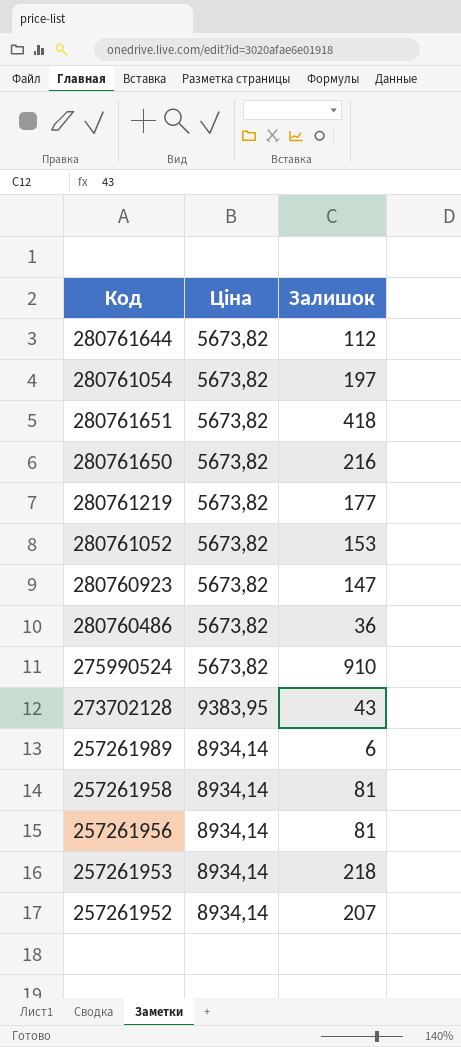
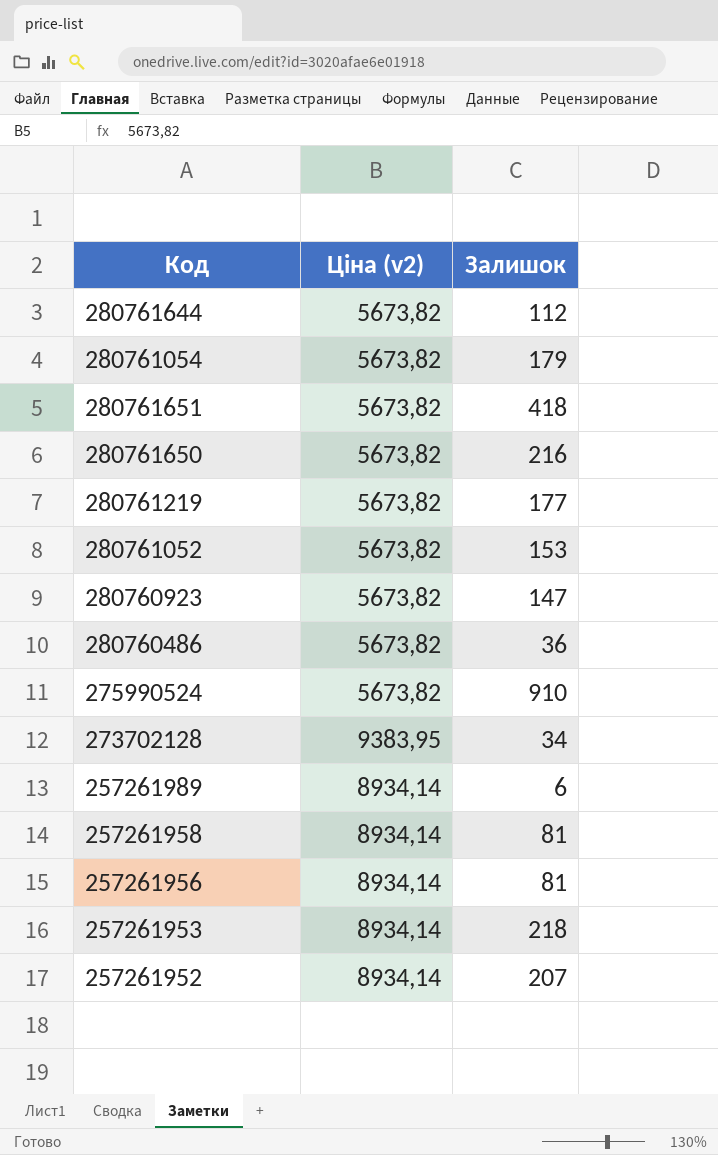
column name: Ціна -> Ціна (v2)
280761054 | Залишок: 197 -> 179
273702128 | Залишок: 43 -> 34

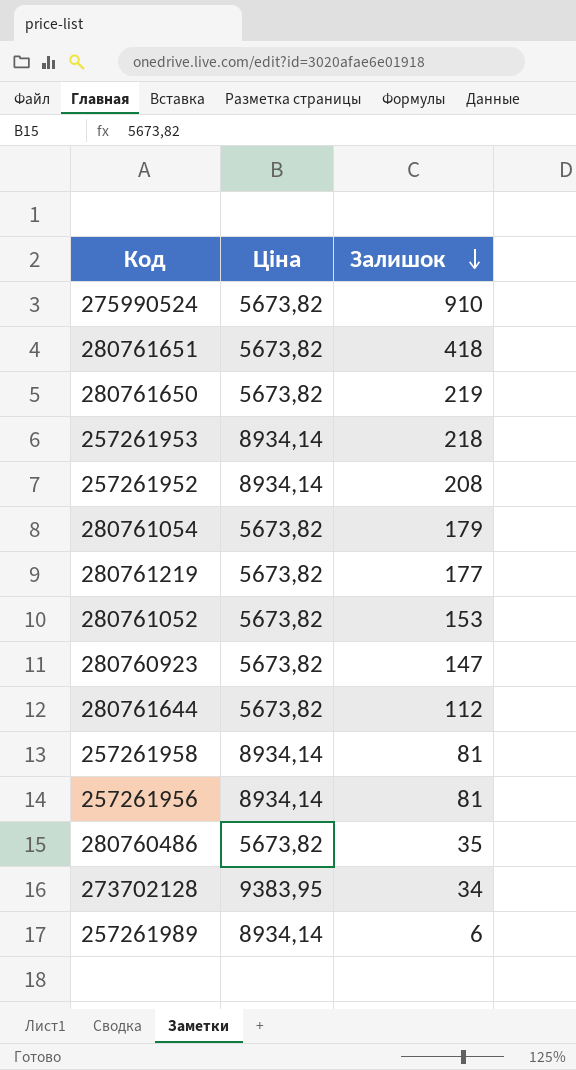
row order: none -> Залишок descending
column name: Ціна (v2) -> Ціна
280761650 | Залишок: 216 -> 219
257261952 | Залишок: 207 -> 208
280760486 | Залишок: 36 -> 35

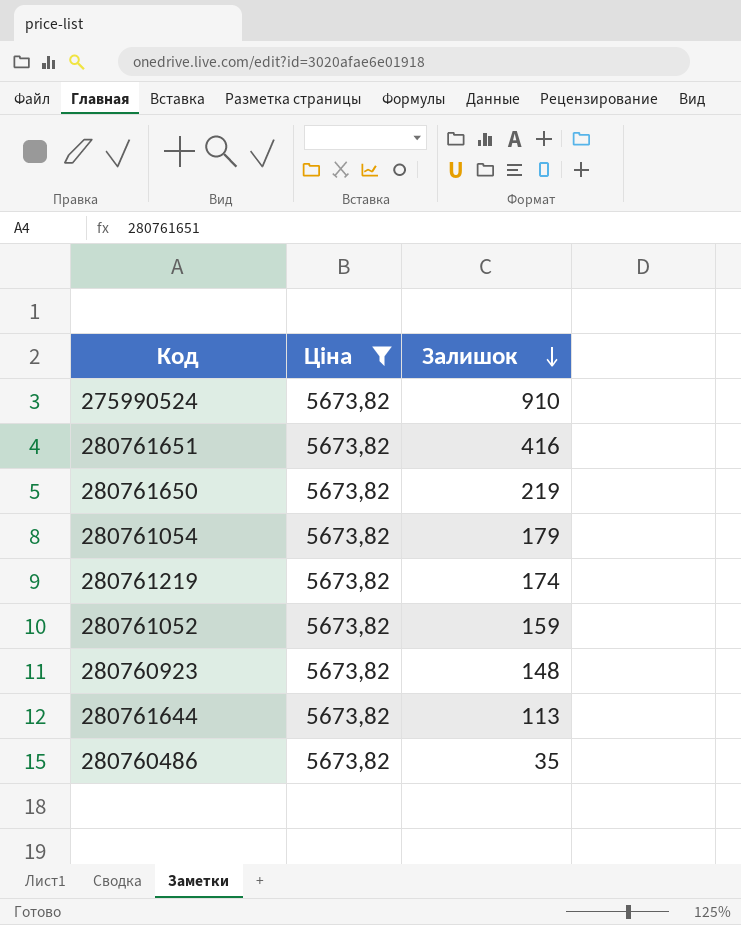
filter: none -> Ціна = 5673,82
280761651 | Залишок: 418 -> 416
280761219 | Залишок: 177 -> 174
280761052 | Залишок: 153 -> 159
280760923 | Залишок: 147 -> 148
280761644 | Залишок: 112 -> 113

